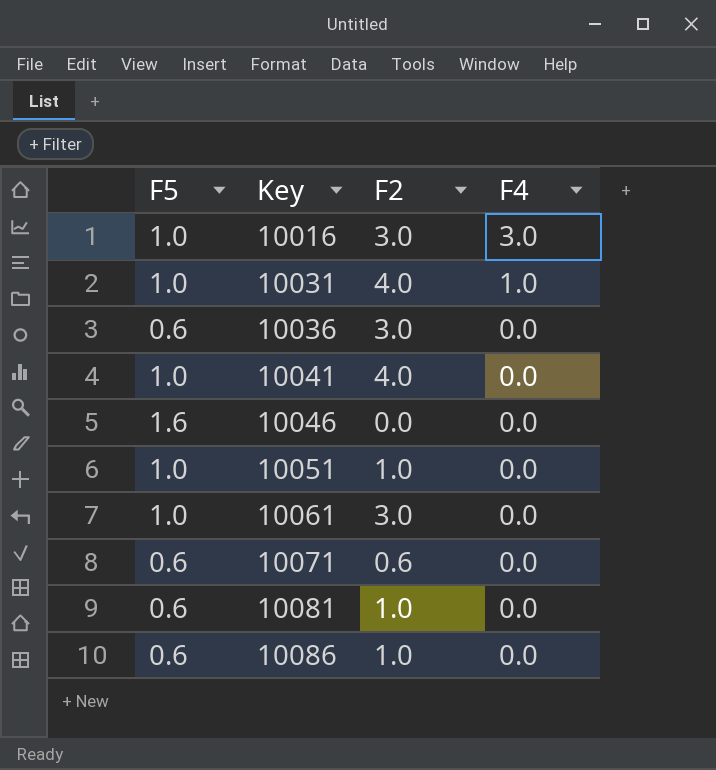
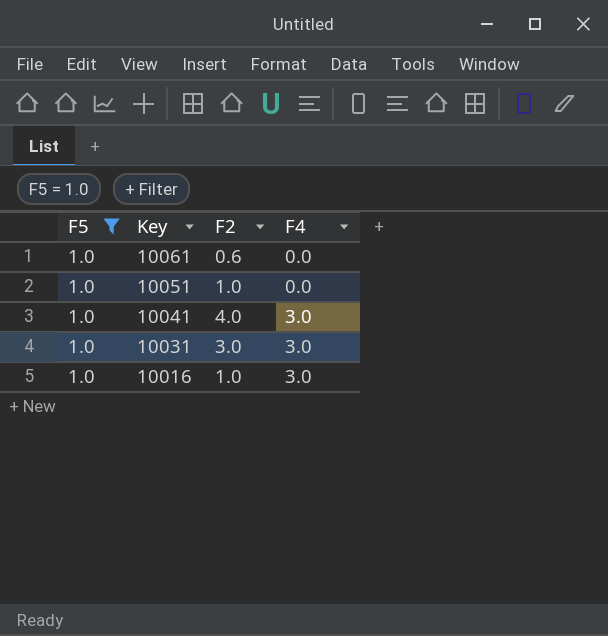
filter: none -> F5 = 1.0
row order: Key ascending -> Key descending
10061 | F2: 3.0 -> 0.6
10041 | F4: 0.0 -> 3.0
10031 | F2: 4.0 -> 3.0
10031 | F4: 1.0 -> 3.0
10016 | F2: 3.0 -> 1.0

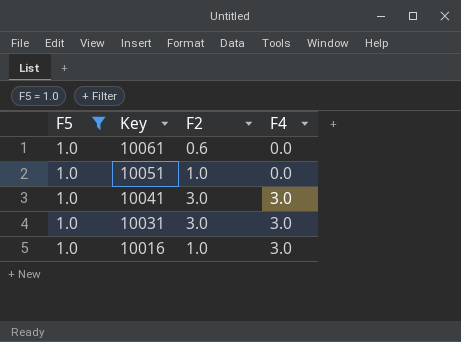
10041 | F2: 4.0 -> 3.0

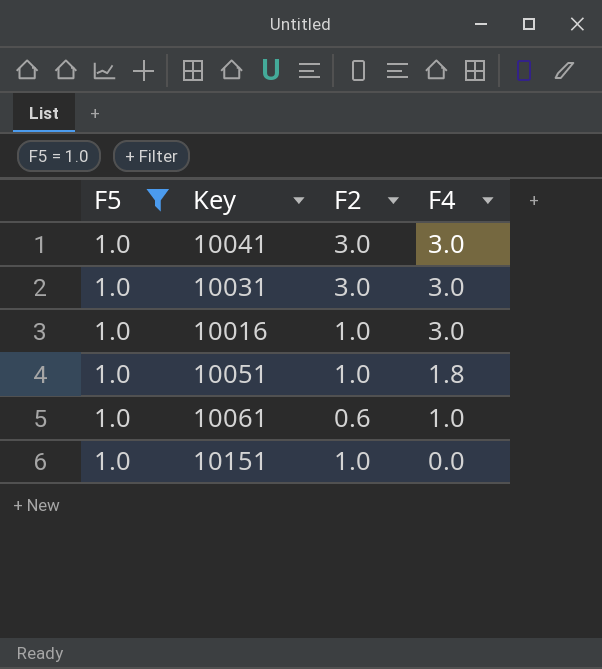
row order: Key descending -> F4 descending
10051 | F4: 0.0 -> 1.8
10061 | F4: 0.0 -> 1.0
row 10151: none -> 1.0 | 1.0 | 0.0

